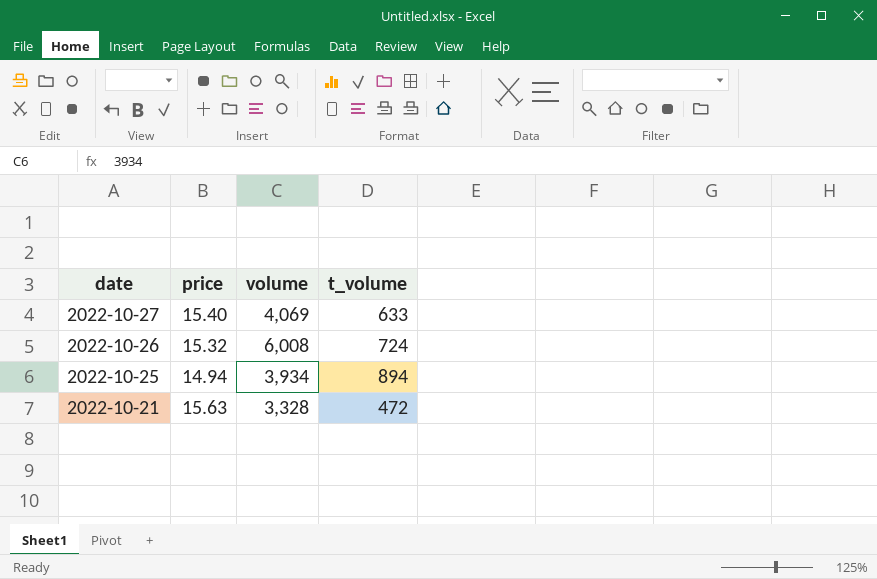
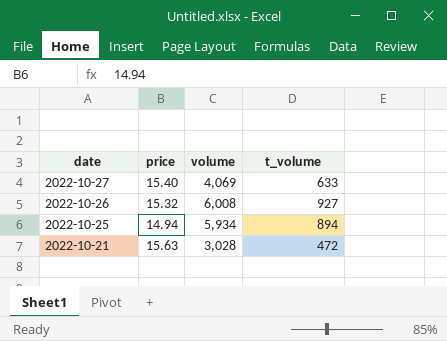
2022-10-26 | t_volume: 724 -> 927
2022-10-25 | volume: 3,934 -> 5,934
2022-10-21 | volume: 3,328 -> 3,028

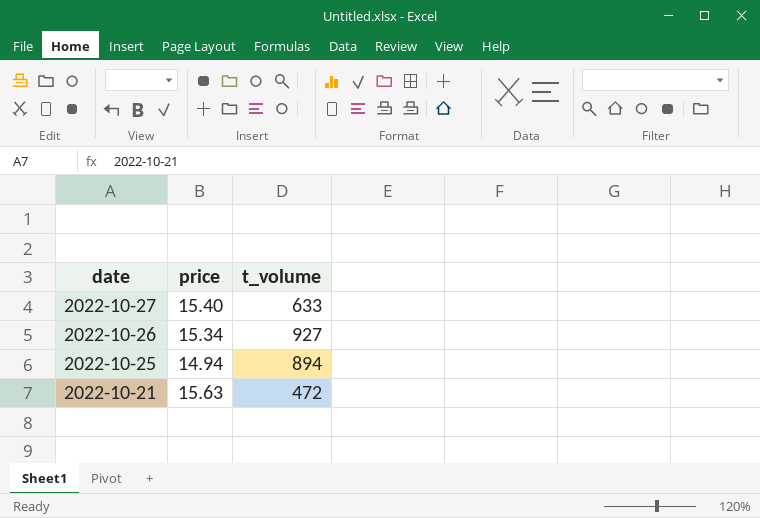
column volume | position: 3 -> none
2022-10-26 | price: 15.32 -> 15.34

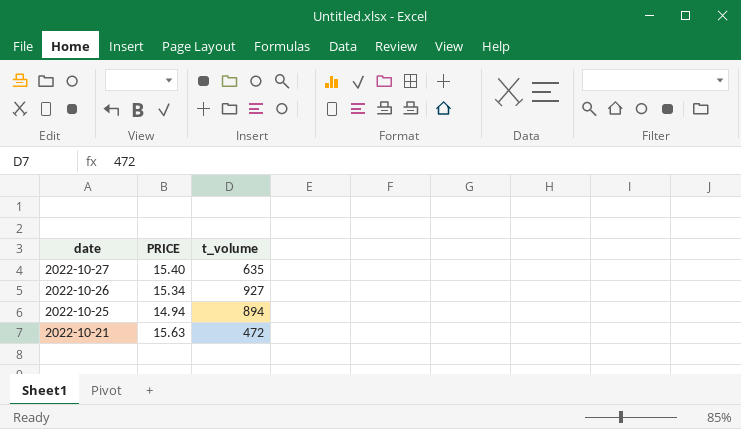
column name: price -> PRICE
2022-10-27 | t_volume: 633 -> 635

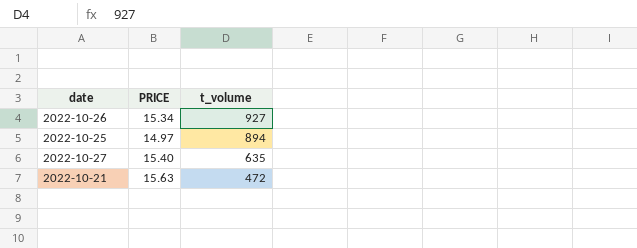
row order: date descending -> t_volume descending
2022-10-25 | PRICE: 14.94 -> 14.97

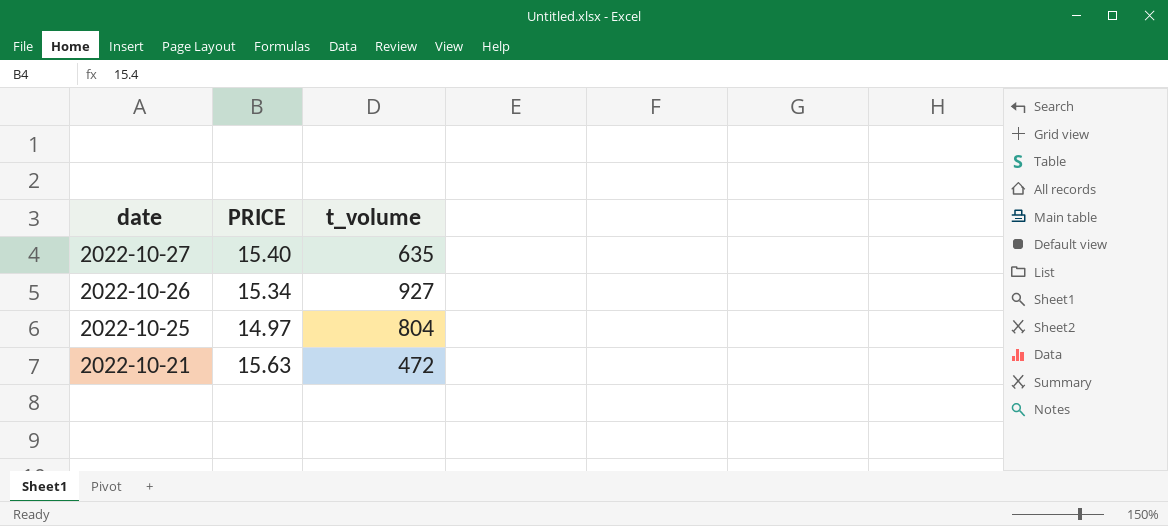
row order: t_volume descending -> date descending
2022-10-25 | t_volume: 894 -> 804

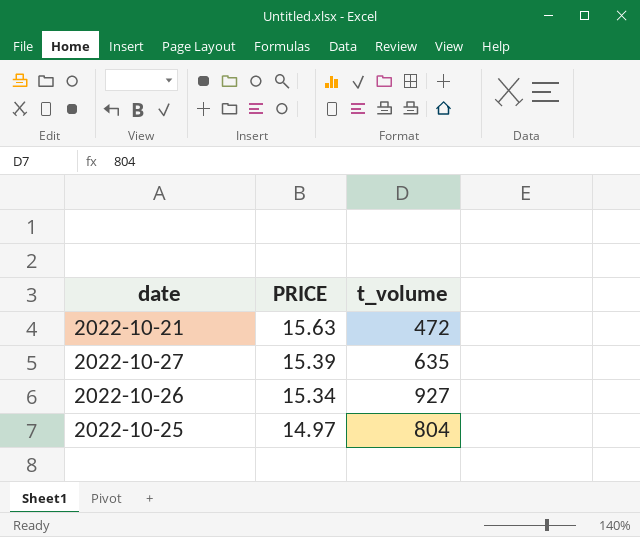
row order: date descending -> PRICE descending
2022-10-27 | PRICE: 15.40 -> 15.39

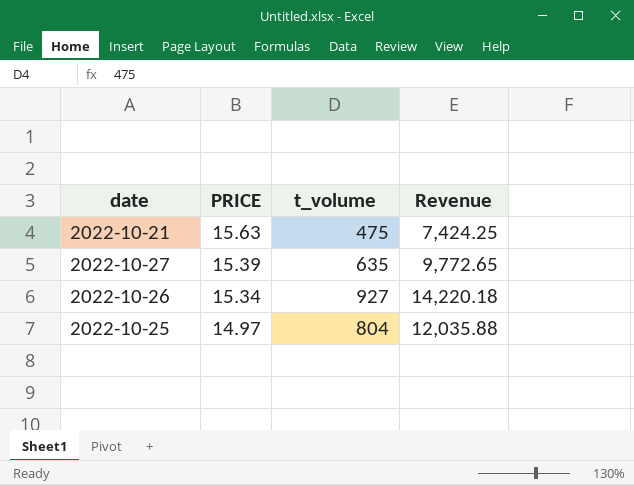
column Revenue | formula: none -> [PRICE] * [t_volume]
2022-10-21 | t_volume: 472 -> 475

